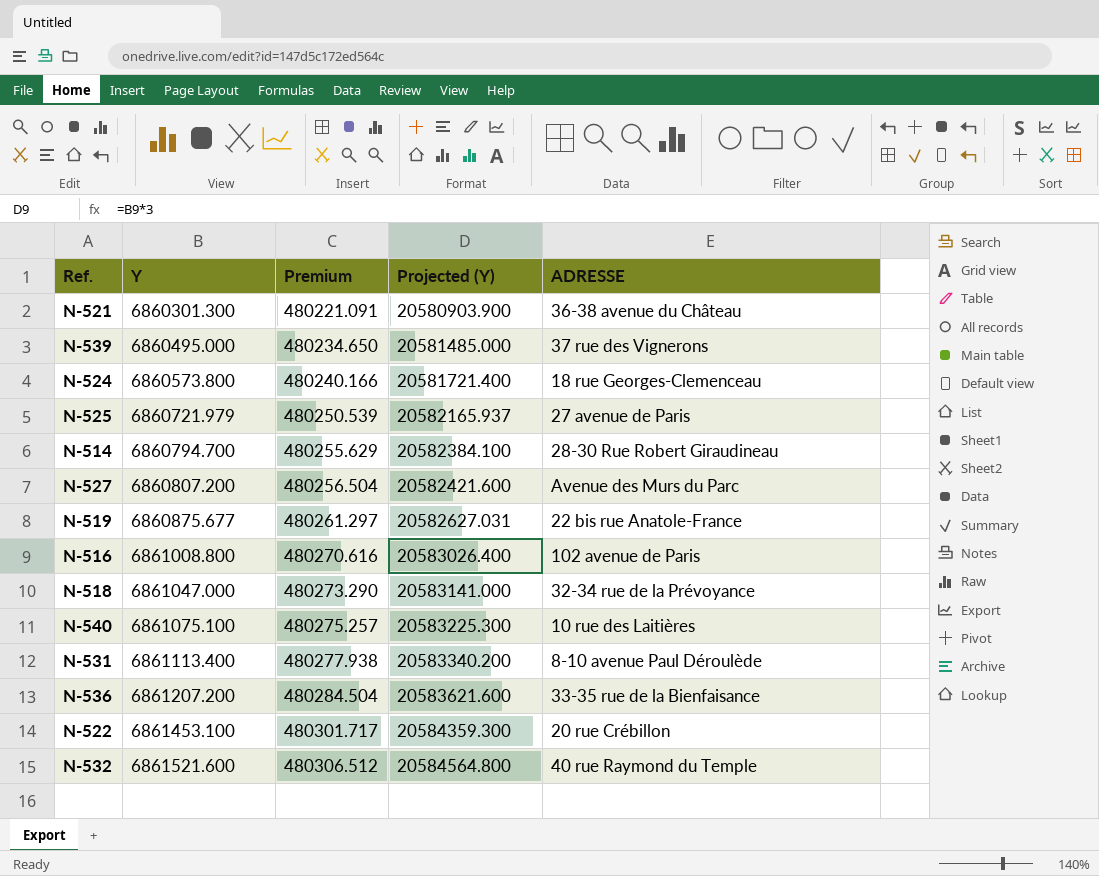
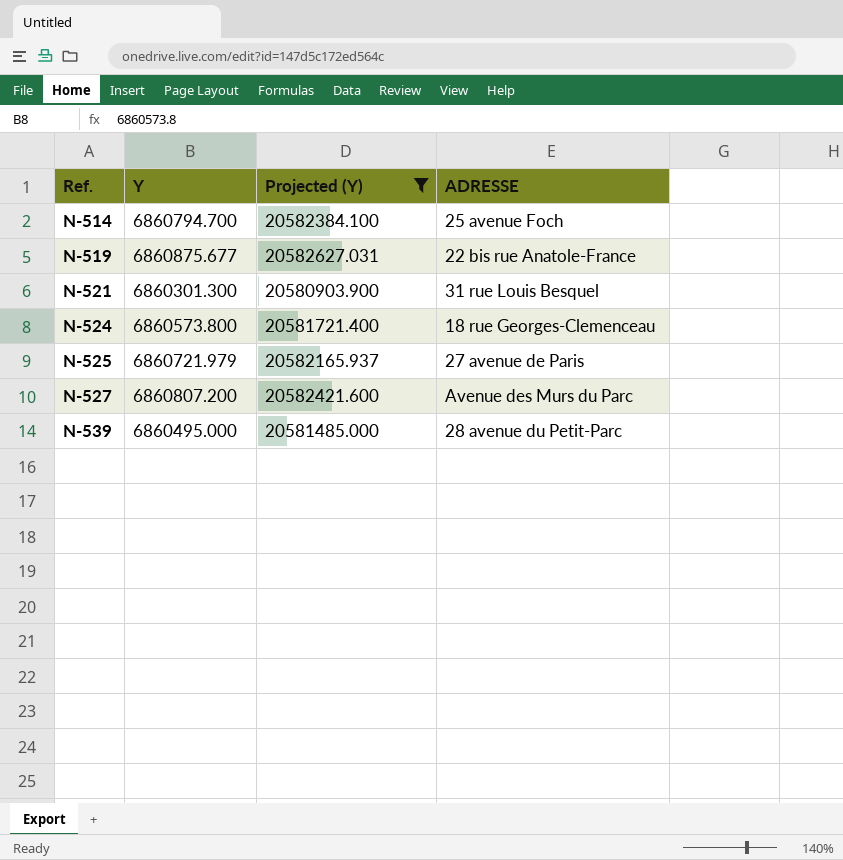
filter: none -> Projected (Y) <= 20582627.031
row order: Y ascending -> Ref. ascending
column Premium | formula: [Y] * 0.07 -> none
N-514 | ADRESSE: 28-30 Rue Robert Giraudineau -> 25 avenue Foch
N-521 | ADRESSE: 36-38 avenue du Château -> 31 rue Louis Besquel
N-539 | ADRESSE: 37 rue des Vignerons -> 28 avenue du Petit-Parc

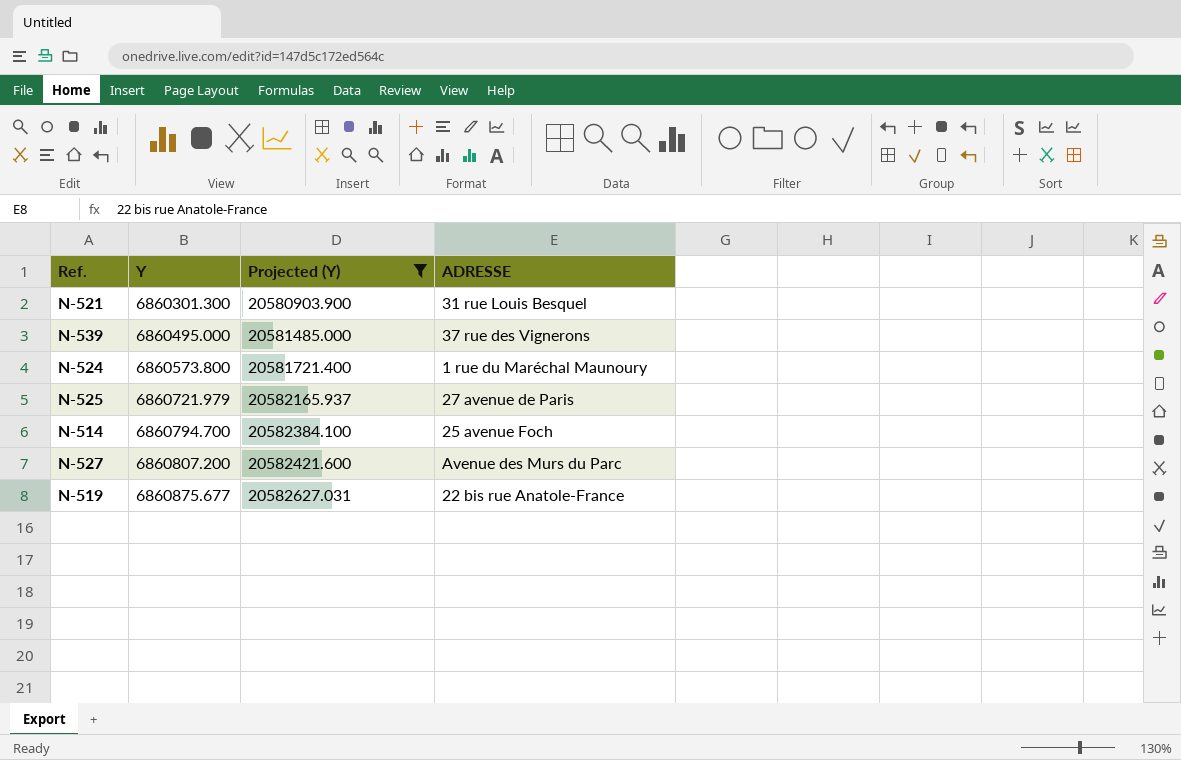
row order: Ref. ascending -> Y ascending
N-539 | ADRESSE: 28 avenue du Petit-Parc -> 37 rue des Vignerons
N-524 | ADRESSE: 18 rue Georges-Clemenceau -> 1 rue du Maréchal Maunoury

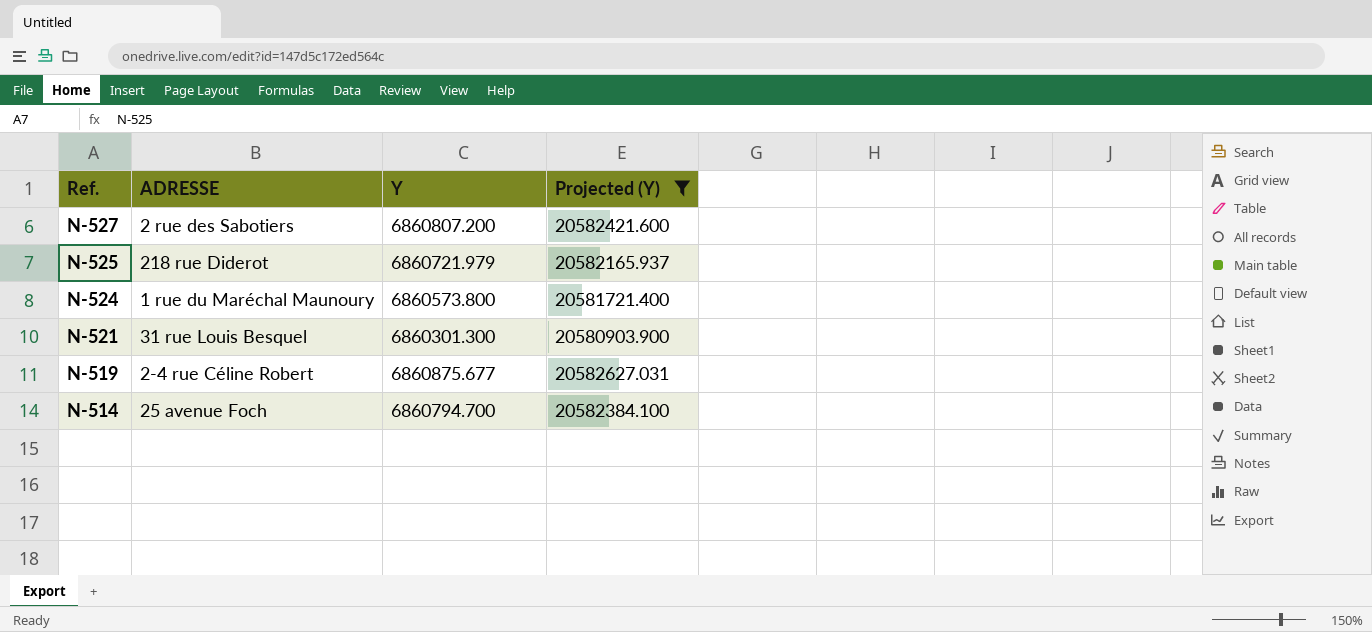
row order: Y ascending -> Ref. descending
column ADRESSE | position: 4 -> 2
row N-539: 6860495.000 | 20581485.000 | 37 rue des Vignerons -> none
N-527 | ADRESSE: Avenue des Murs du Parc -> 2 rue des Sabotiers
N-525 | ADRESSE: 27 avenue de Paris -> 218 rue Diderot
N-519 | ADRESSE: 22 bis rue Anatole-France -> 2-4 rue Céline Robert

